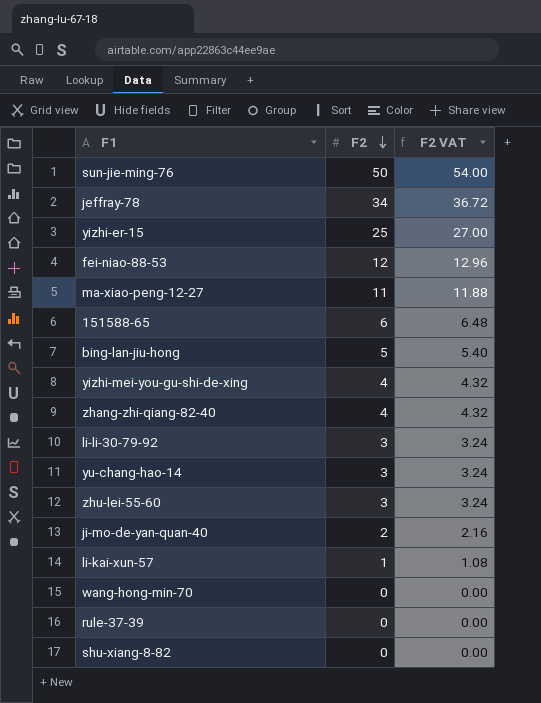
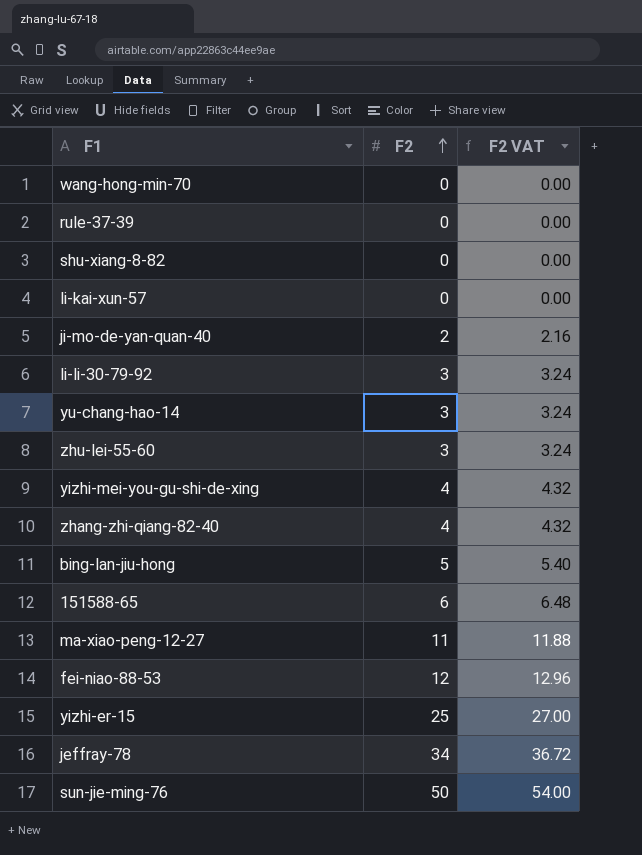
row order: F2 descending -> F2 ascending
li-kai-xun-57 | F2: 1 -> 0
li-kai-xun-57 | F2 VAT: 1.08 -> 0.00

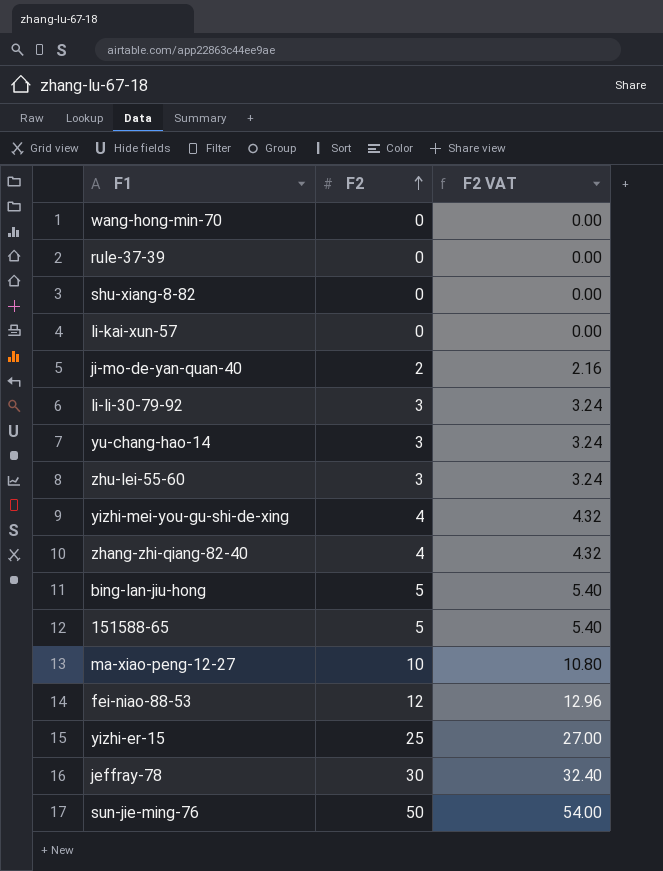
151588-65 | F2: 6 -> 5
151588-65 | F2 VAT: 6.48 -> 5.40
ma-xiao-peng-12-27 | F2: 11 -> 10
ma-xiao-peng-12-27 | F2 VAT: 11.88 -> 10.80
jeffray-78 | F2: 34 -> 30
jeffray-78 | F2 VAT: 36.72 -> 32.40

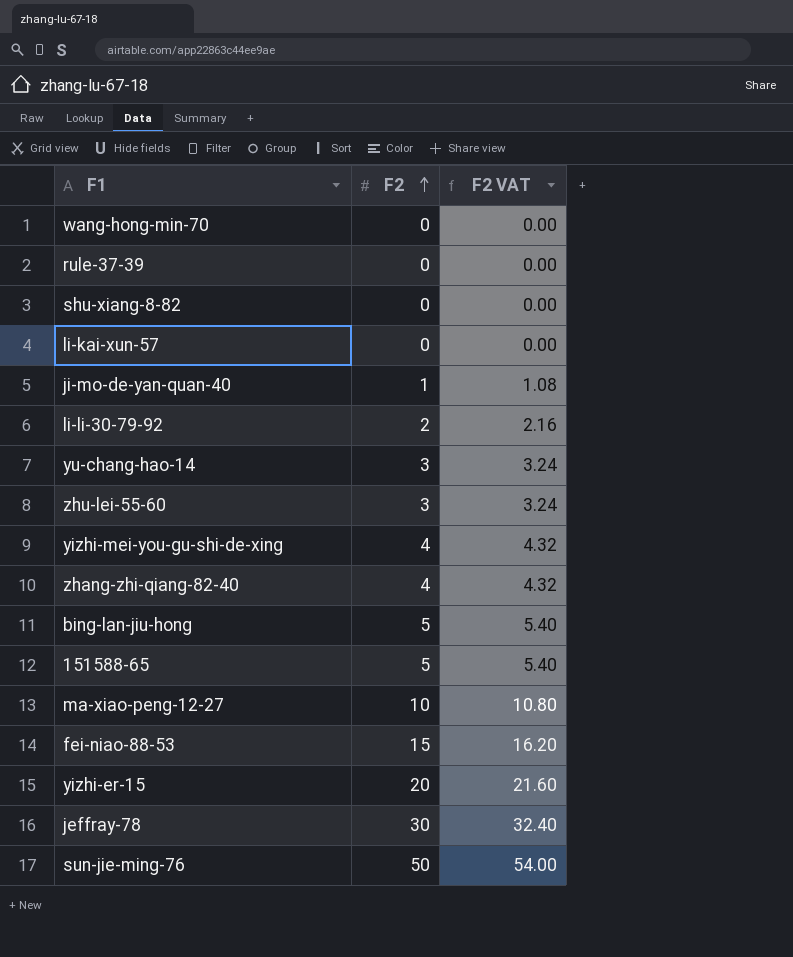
ji-mo-de-yan-quan-40 | F2: 2 -> 1
ji-mo-de-yan-quan-40 | F2 VAT: 2.16 -> 1.08
li-li-30-79-92 | F2: 3 -> 2
li-li-30-79-92 | F2 VAT: 3.24 -> 2.16
fei-niao-88-53 | F2: 12 -> 15
fei-niao-88-53 | F2 VAT: 12.96 -> 16.20
yizhi-er-15 | F2: 25 -> 20
yizhi-er-15 | F2 VAT: 27.00 -> 21.60

